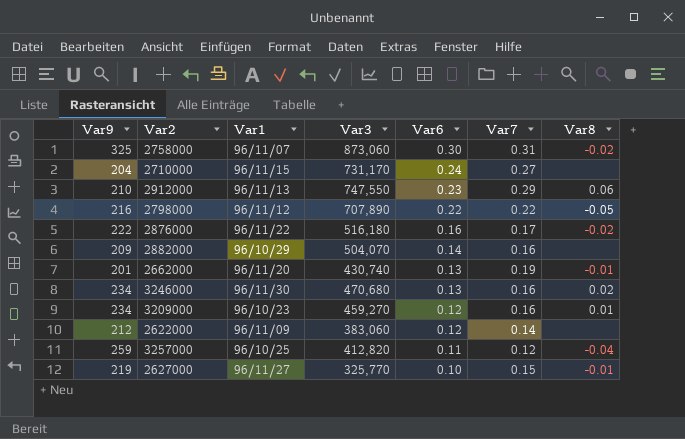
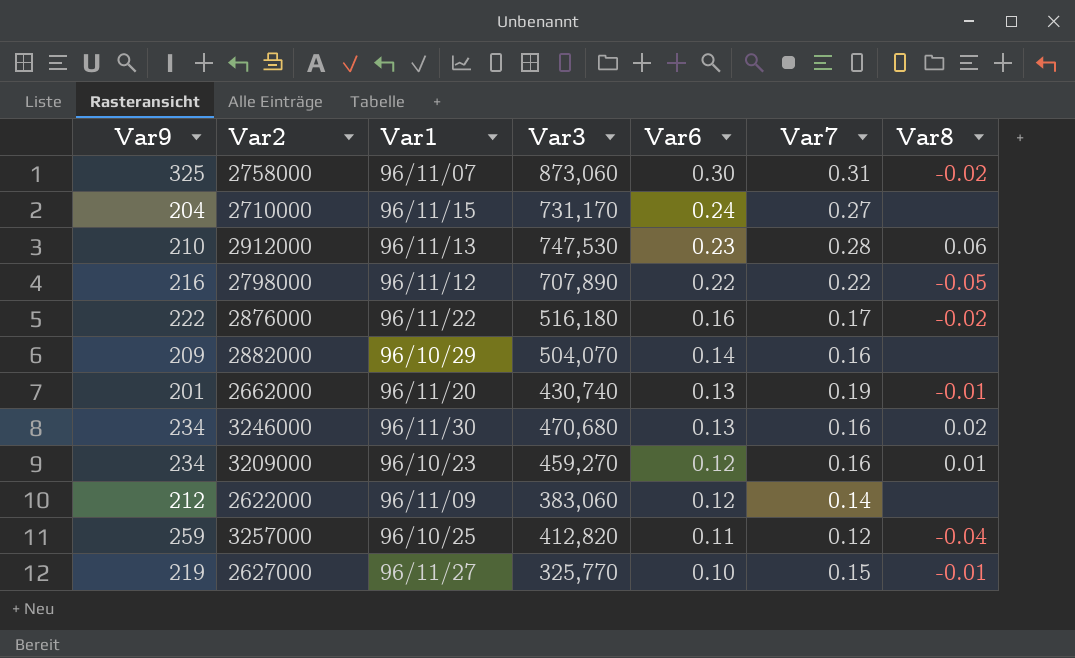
2912000 | Var3: 747,550 -> 747,530
2912000 | Var7: 0.29 -> 0.28

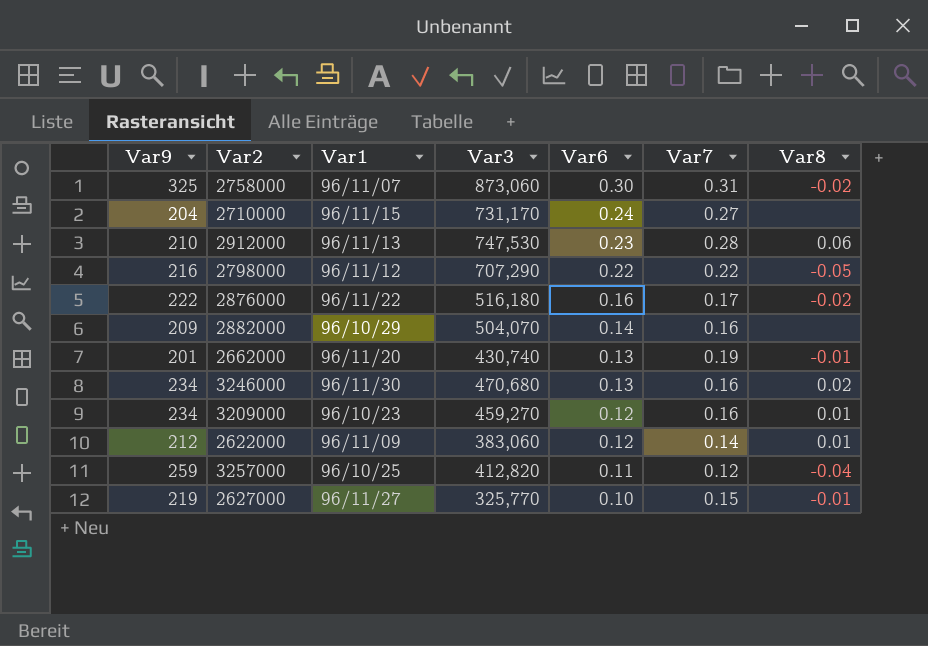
2798000 | Var3: 707,890 -> 707,290
2622000 | Var8: none -> 0.01

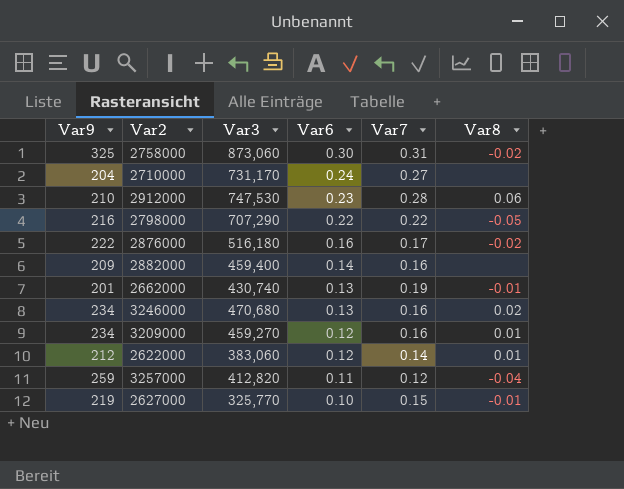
column Var1 | position: 3 -> none
2882000 | Var3: 504,070 -> 459,400

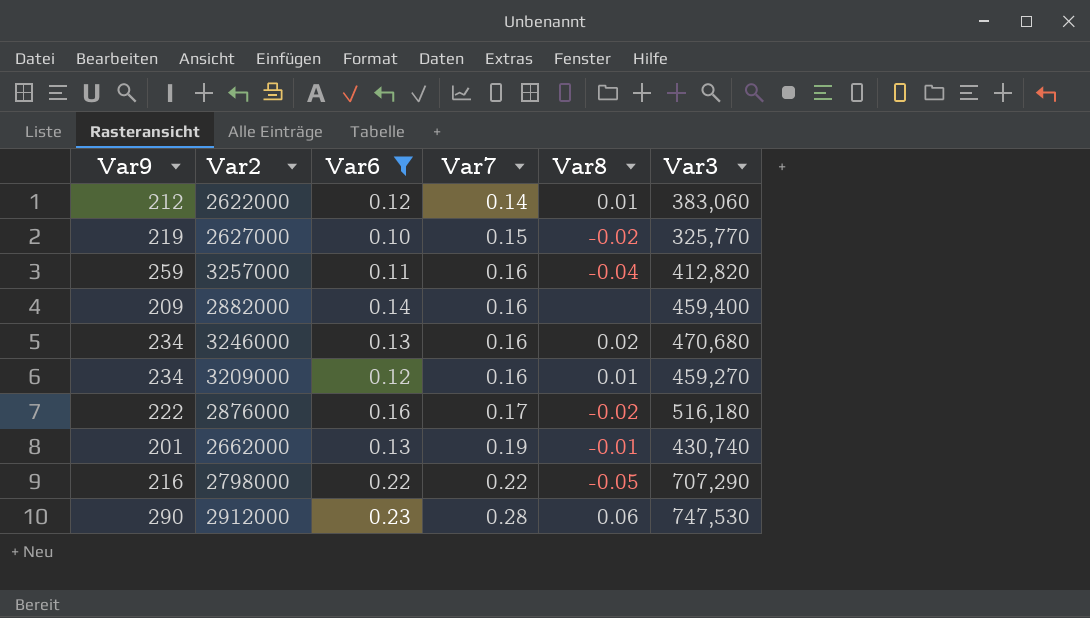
filter: none -> Var6 <= 0.23
row order: Var6 descending -> Var7 ascending
column Var3 | position: 3 -> 6
2627000 | Var8: -0.01 -> -0.02
3257000 | Var7: 0.12 -> 0.16
2912000 | Var9: 210 -> 290

